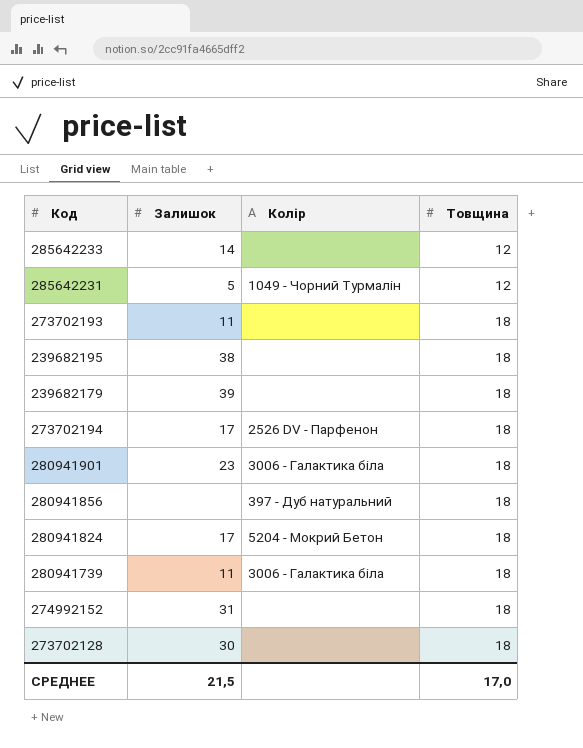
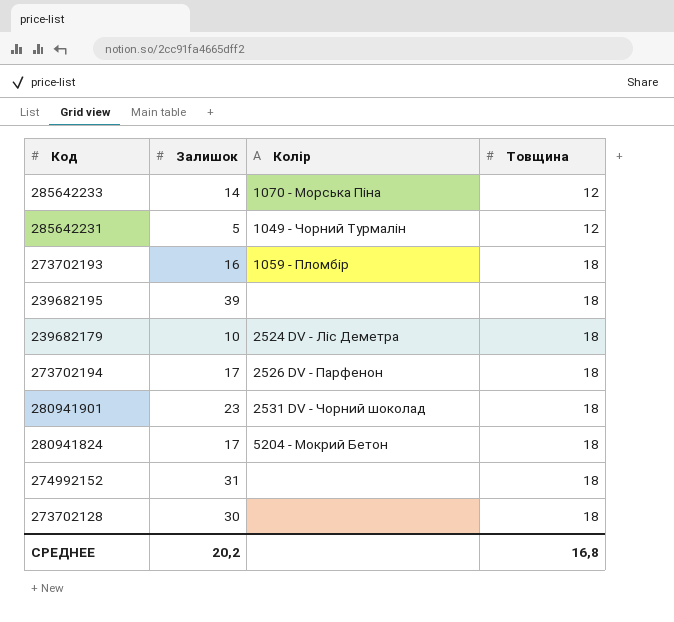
row 280941856: none | 397 - Дуб натуральний | 18 -> none
row 280941739: 11 | 3006 - Галактика біла | 18 -> none
285642233 | Колір: none -> 1070 - Морська Піна
273702193 | Залишок: 11 -> 16
273702193 | Колір: none -> 1059 - Пломбір
239682195 | Залишок: 38 -> 39
239682179 | Залишок: 39 -> 10
239682179 | Колір: none -> 2524 DV - Ліс Деметра
280941901 | Колір: 3006 - Галактика біла -> 2531 DV - Чорний шоколад
СРЕДНЕЕ | Залишок: 21,5 -> 20,2
СРЕДНЕЕ | Товщина: 17,0 -> 16,8

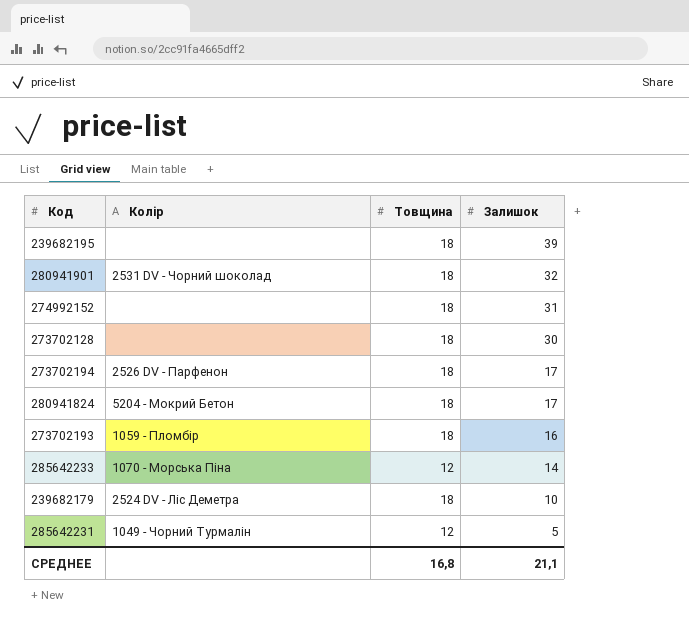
row order: Товщина ascending -> Залишок descending
column Залишок | position: 2 -> 4
280941901 | Залишок: 23 -> 32
СРЕДНЕЕ | Залишок: 20,2 -> 21,1

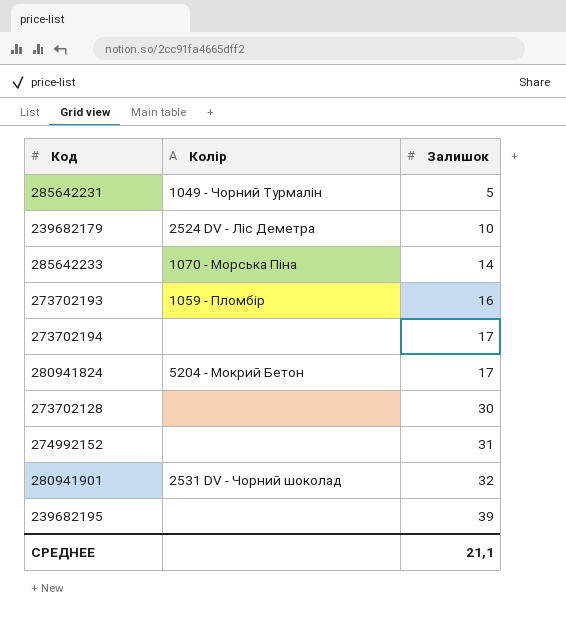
row order: Залишок descending -> Залишок ascending
column Товщина | position: 3 -> none
273702194 | Колір: 2526 DV - Парфенон -> none

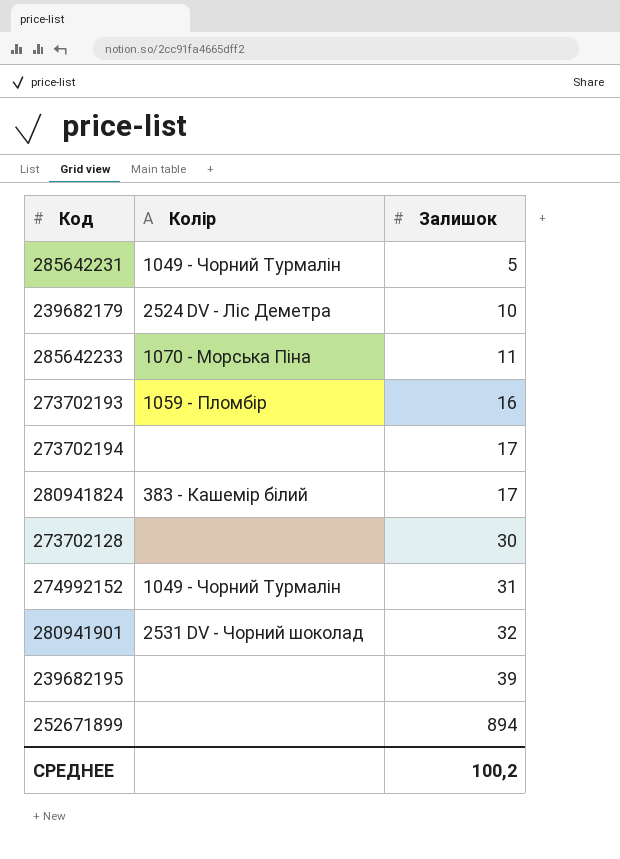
285642233 | Залишок: 14 -> 11
280941824 | Колір: 5204 - Мокрий Бетон -> 383 - Кашемір білий
274992152 | Колір: none -> 1049 - Чорний Турмалін
row 252671899: none -> none | 894
СРЕДНЕЕ | Залишок: 21,1 -> 100,2

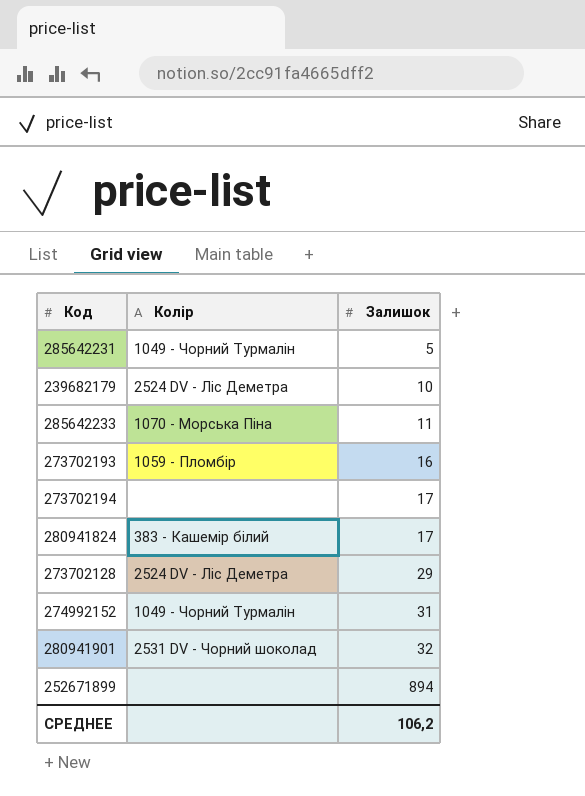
row 239682195: none | 39 -> none
273702128 | Колір: none -> 2524 DV - Ліс Деметра
273702128 | Залишок: 30 -> 29
СРЕДНЕЕ | Залишок: 100,2 -> 106,2

